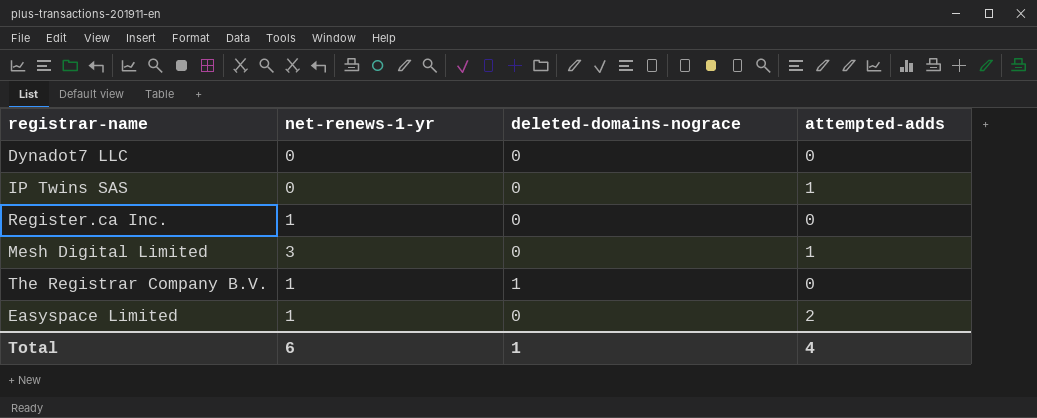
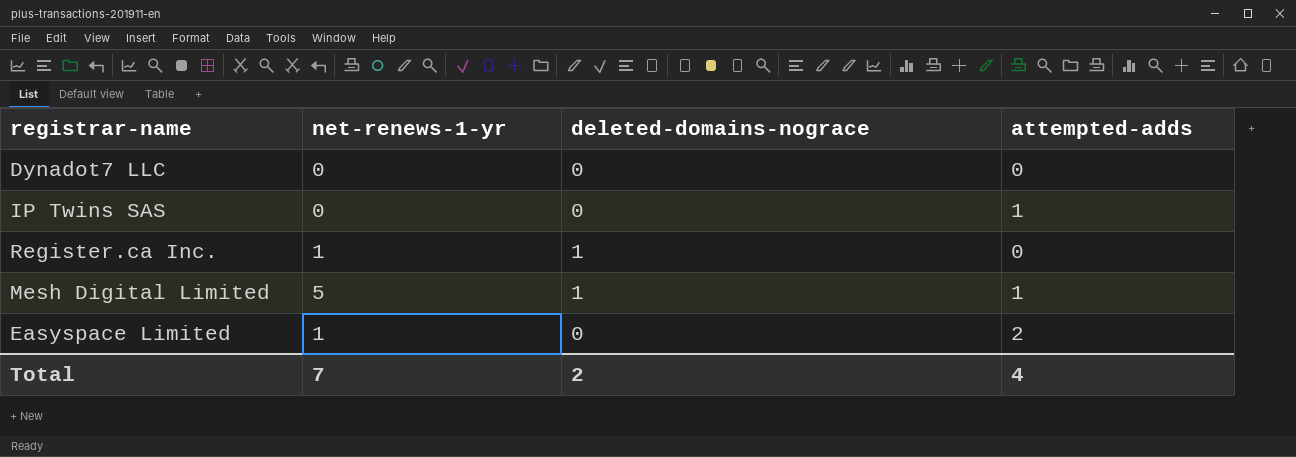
row The Registrar Company B.V.: 1 | 1 | 0 -> none
Register.ca Inc. | deleted-domains-nograce: 0 -> 1
Mesh Digital Limited | net-renews-1-yr: 3 -> 5
Mesh Digital Limited | deleted-domains-nograce: 0 -> 1
Total | net-renews-1-yr: 6 -> 7
Total | deleted-domains-nograce: 1 -> 2

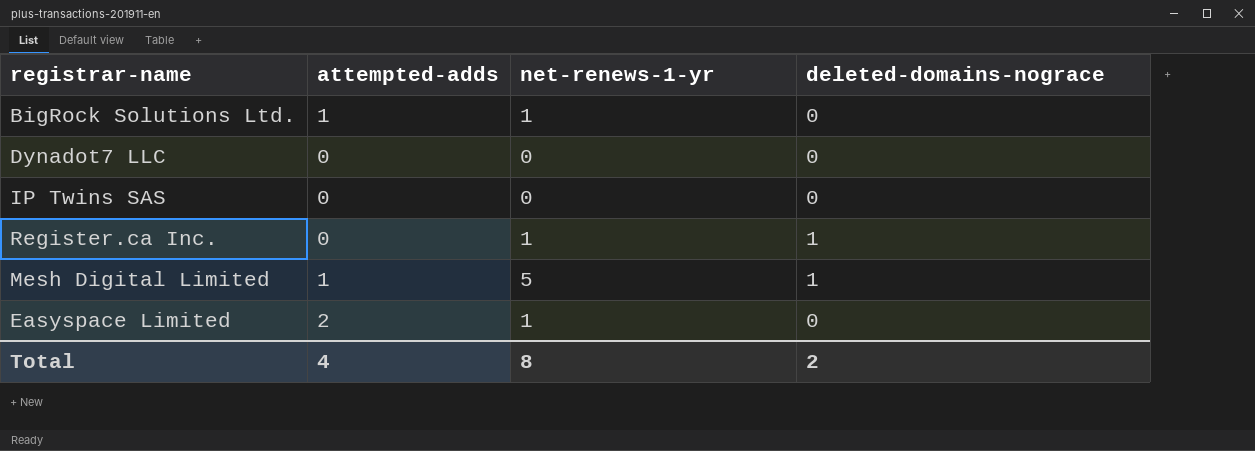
column attempted-adds | position: 4 -> 2
row BigRock Solutions Ltd.: none -> 1 | 1 | 0
IP Twins SAS | attempted-adds: 1 -> 0
Total | net-renews-1-yr: 7 -> 8

